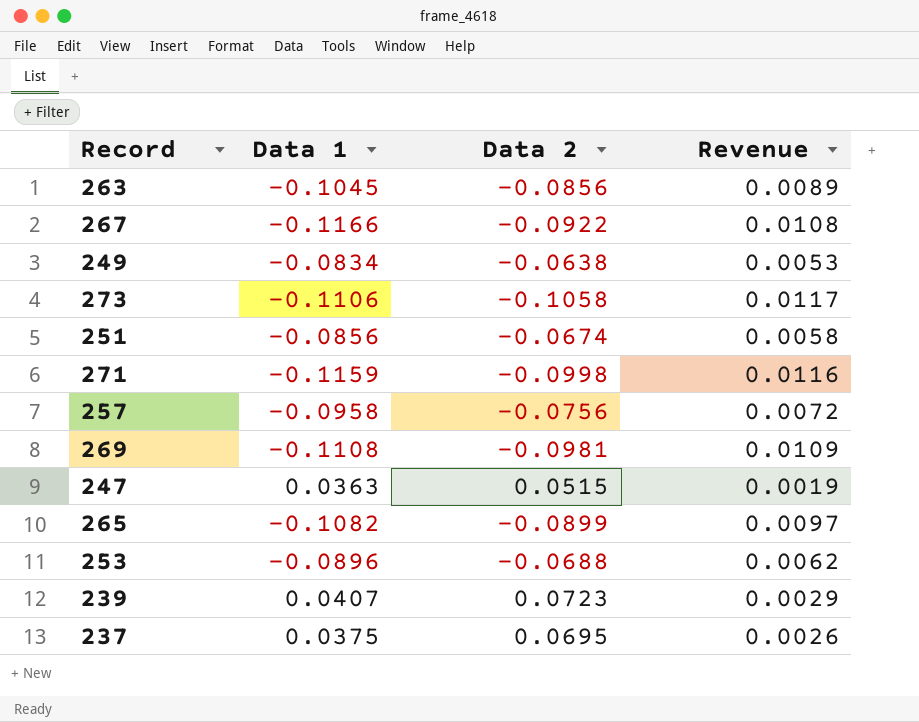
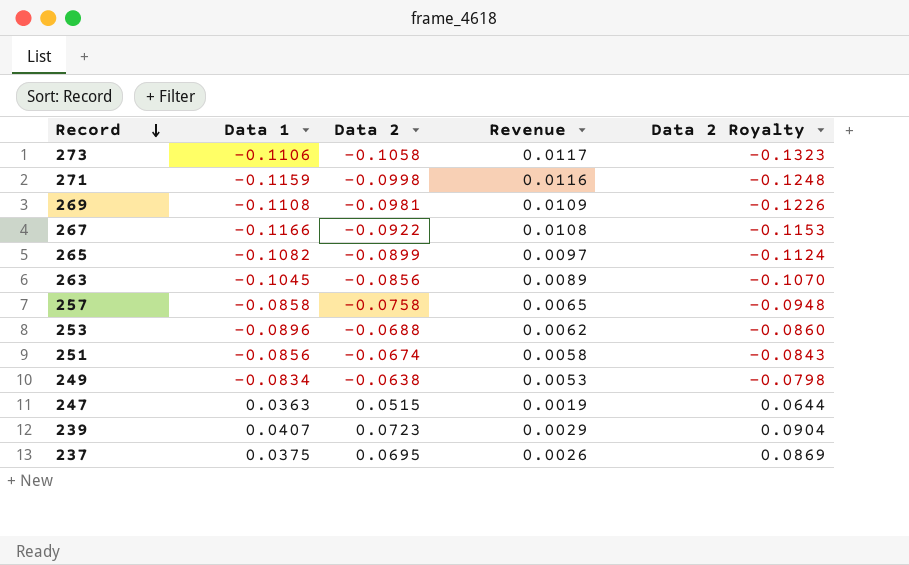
row order: none -> Record descending
column Data 2 Royalty | formula: none -> [Data 2] * 1.25
257 | Data 1: -0.0958 -> -0.0858
257 | Data 2: -0.0756 -> -0.0758
257 | Revenue: 0.0072 -> 0.0065

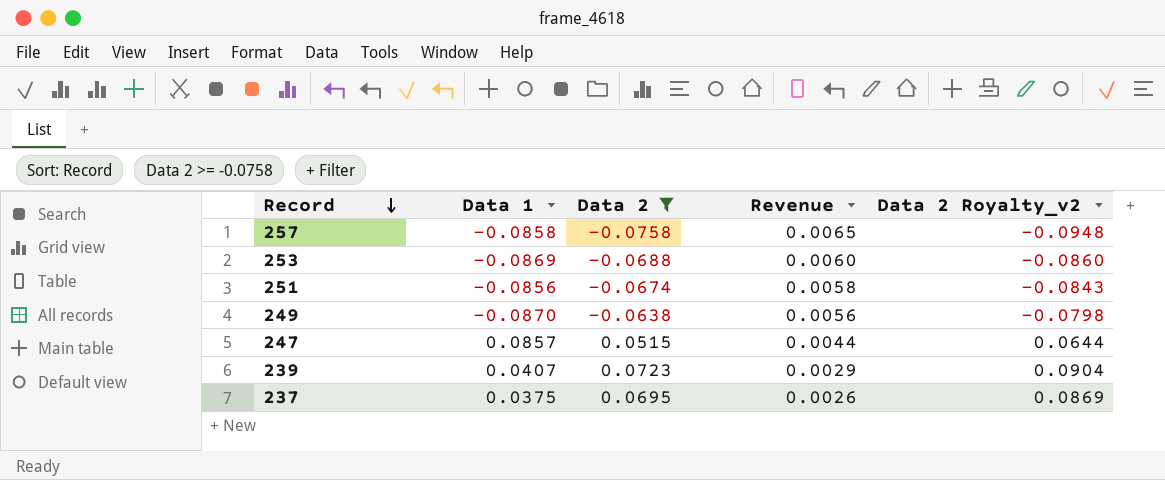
filter: none -> Data 2 >= -0.0758
column name: Data 2 Royalty -> Data 2 Royalty_v2
253 | Data 1: -0.0896 -> -0.0869
253 | Revenue: 0.0062 -> 0.0060
249 | Data 1: -0.0834 -> -0.0870
249 | Revenue: 0.0053 -> 0.0056
247 | Data 1: 0.0363 -> 0.0857
247 | Revenue: 0.0019 -> 0.0044

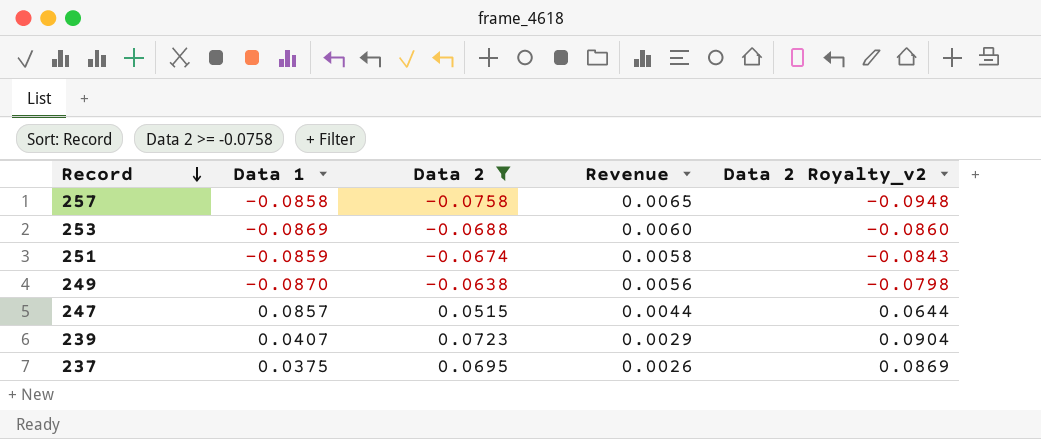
251 | Data 1: -0.0856 -> -0.0859

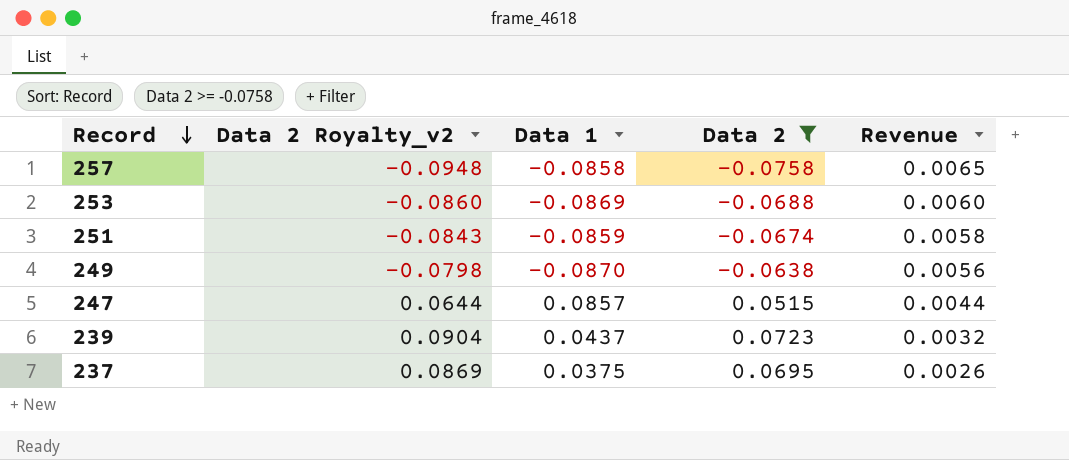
column Data 2 Royalty_v2 | position: 5 -> 2
239 | Data 1: 0.0407 -> 0.0437
239 | Revenue: 0.0029 -> 0.0032

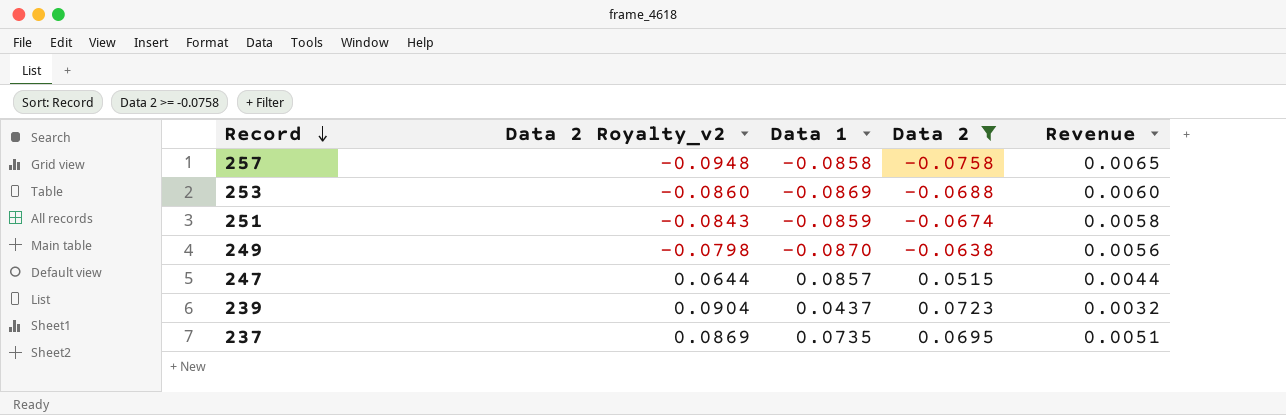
237 | Data 1: 0.0375 -> 0.0735
237 | Revenue: 0.0026 -> 0.0051

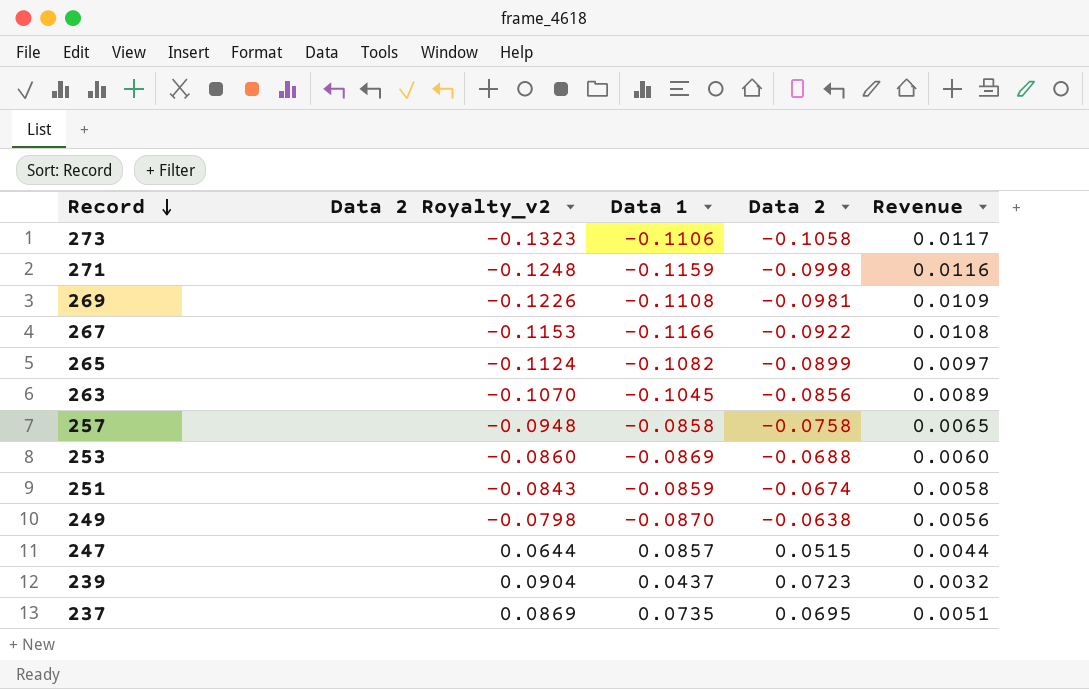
filter: Data 2 >= -0.0758 -> none

